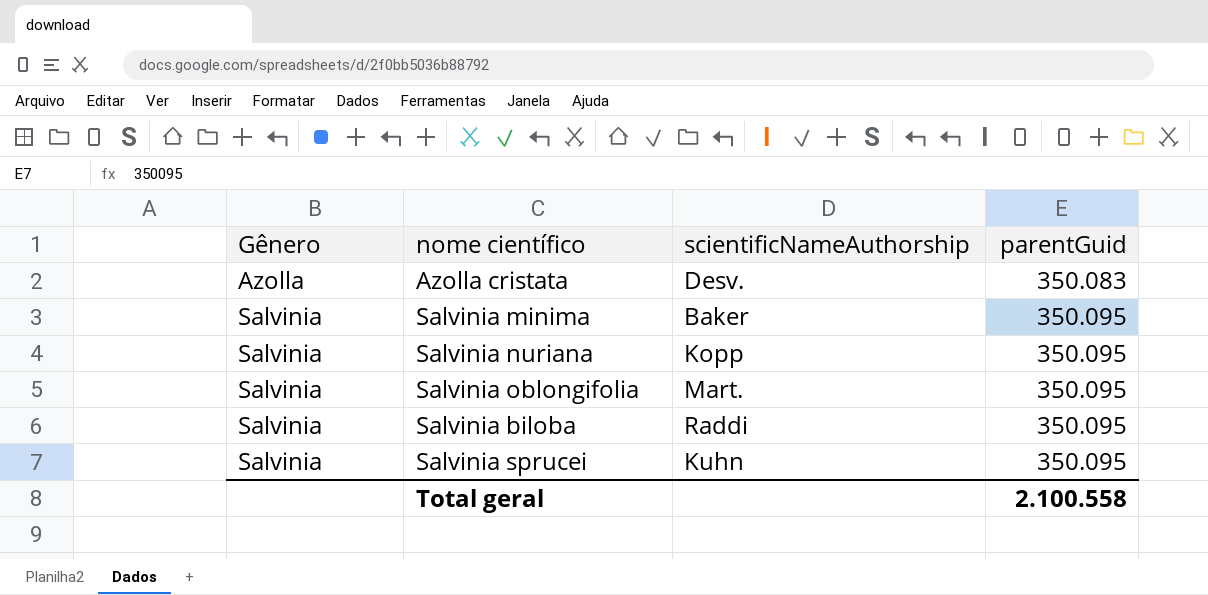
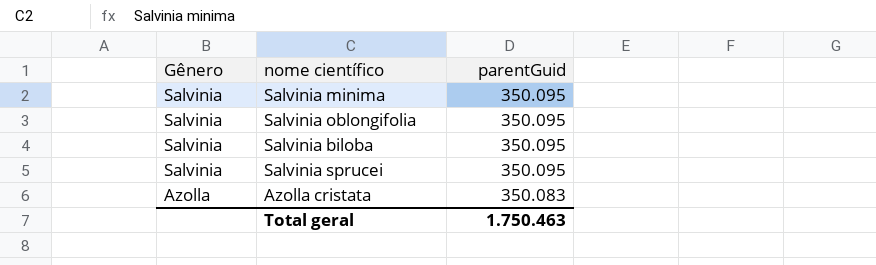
row order: Gênero ascending -> Gênero descending
column scientificNameAuthorship | position: 3 -> none
row Salvinia nuriana: Salvinia | Kopp | 350.095 -> none
Total geral | parentGuid: 2.100.558 -> 1.750.463

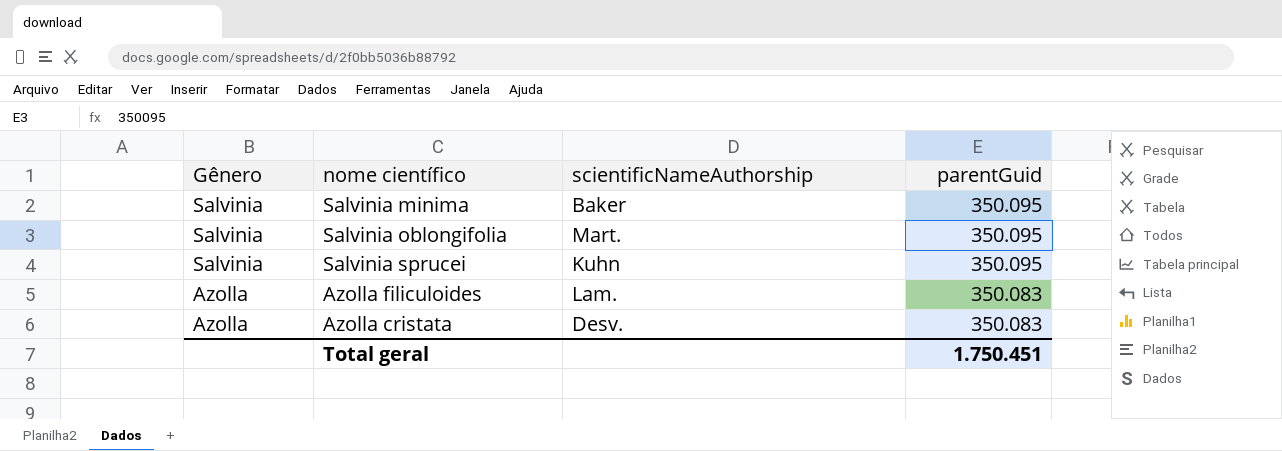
column scientificNameAuthorship | position: none -> 3
row Salvinia biloba: Salvinia | 350.095 -> none
row Azolla filiculoides: none -> Azolla | Lam. | 350.083
Total geral | parentGuid: 1.750.463 -> 1.750.451

